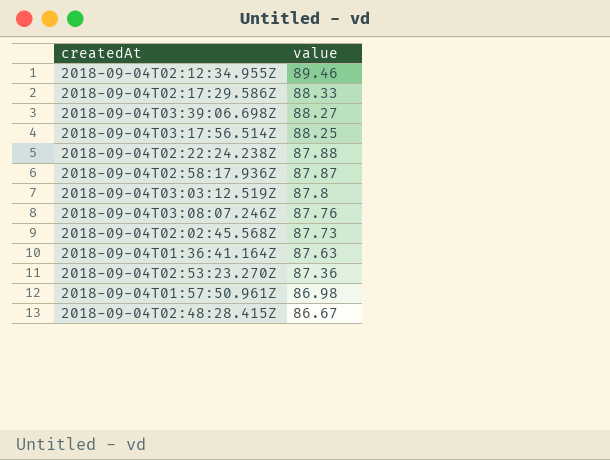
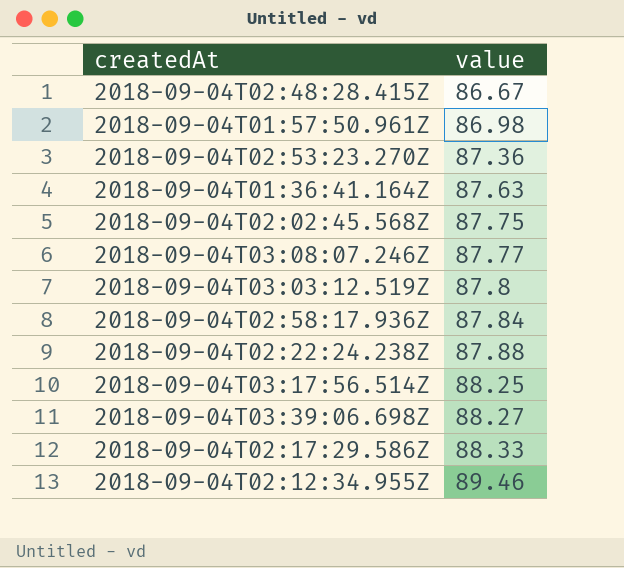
row order: value descending -> value ascending
2018-09-04T02:02:45.568Z | value: 87.73 -> 87.75
2018-09-04T03:08:07.246Z | value: 87.76 -> 87.77
2018-09-04T02:58:17.936Z | value: 87.87 -> 87.84

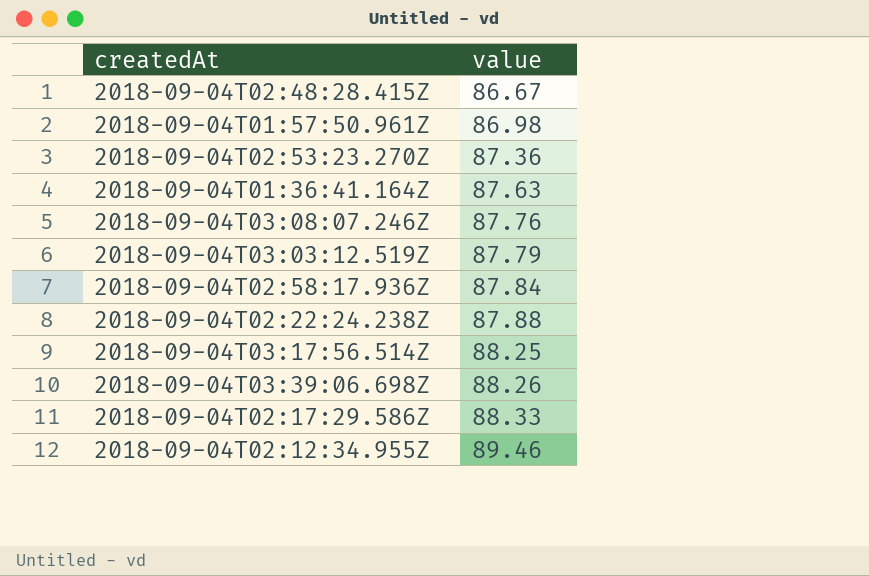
row 2018-09-04T02:02:45.568Z: 87.75 -> none
2018-09-04T03:08:07.246Z | value: 87.77 -> 87.76
2018-09-04T03:03:12.519Z | value: 87.8 -> 87.79
2018-09-04T03:39:06.698Z | value: 88.27 -> 88.26

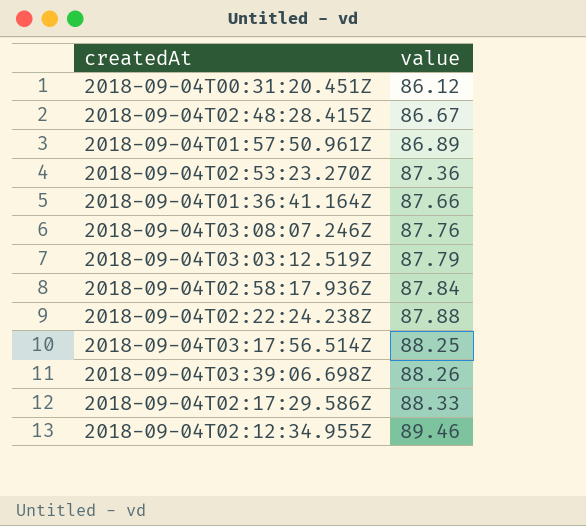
row 2018-09-04T00:31:20.451Z: none -> 86.12
2018-09-04T01:57:50.961Z | value: 86.98 -> 86.89
2018-09-04T01:36:41.164Z | value: 87.63 -> 87.66

